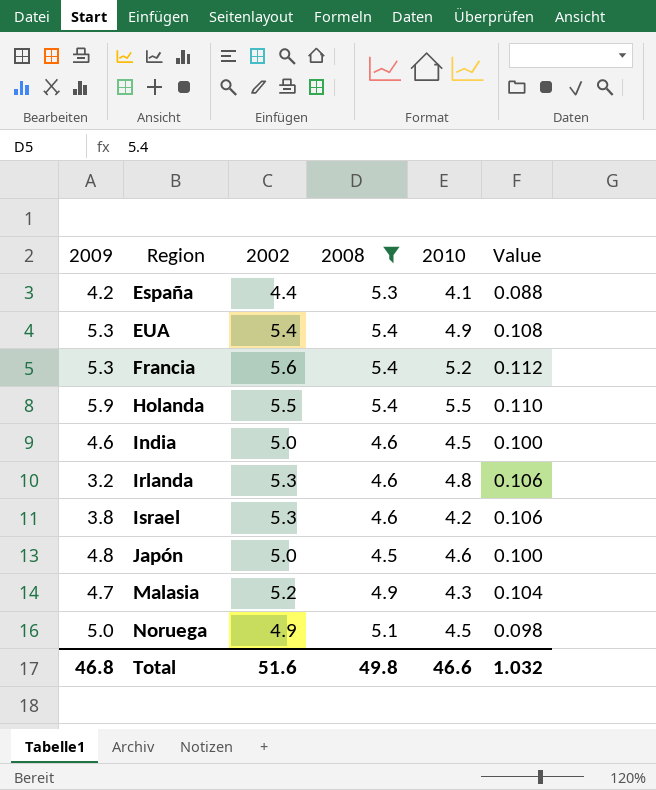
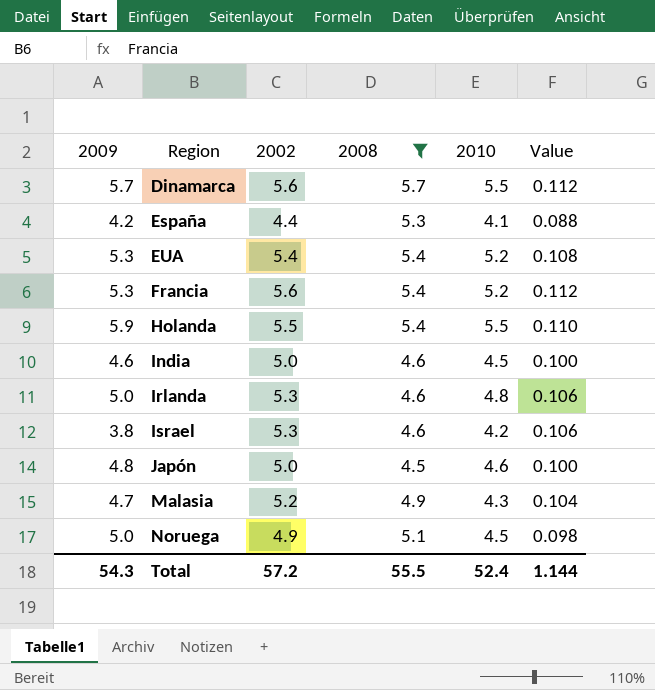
row Dinamarca: none -> 5.7 | 5.6 | 5.7 | 5.5 | 0.112
EUA | 2010: 4.9 -> 5.2
Irlanda | 2009: 3.2 -> 5.0
Total | 2009: 46.8 -> 54.3
Total | 2002: 51.6 -> 57.2
Total | 2008: 49.8 -> 55.5
Total | 2010: 46.6 -> 52.4
Total | Value: 1.032 -> 1.144

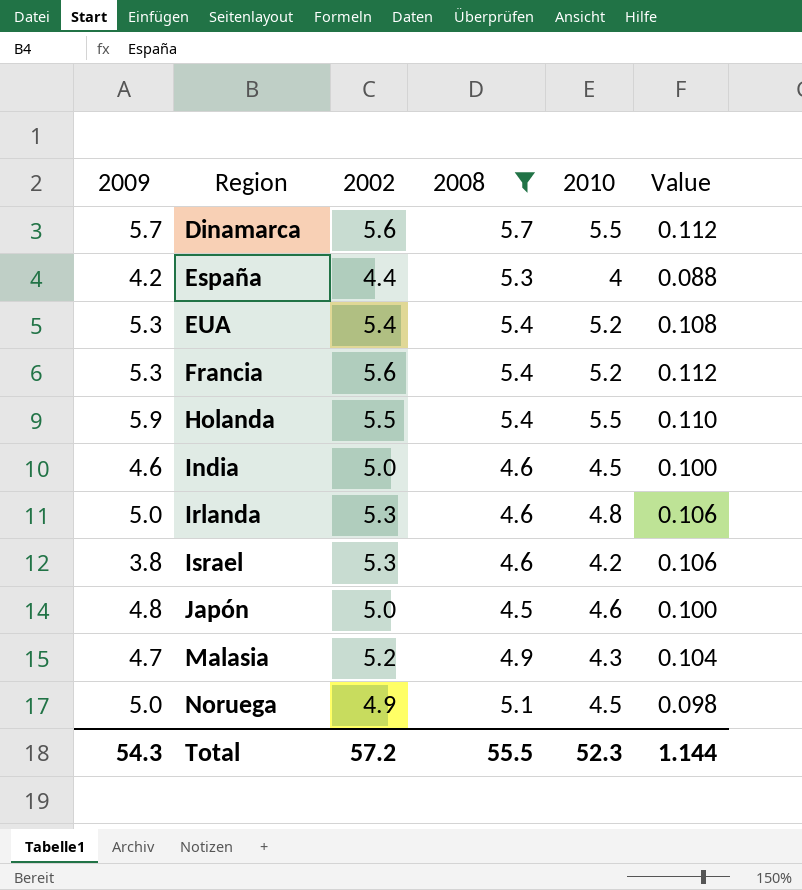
España | 2010: 4.1 -> 4
Total | 2010: 52.4 -> 52.3

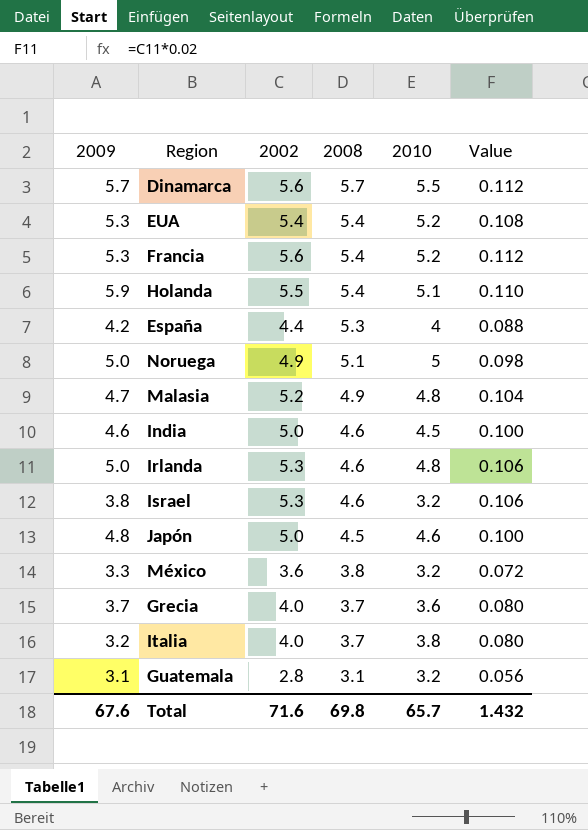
filter: 2008 >= 4.5 -> none
row order: Region ascending -> 2008 descending
Holanda | 2010: 5.5 -> 5.1
Noruega | 2010: 4.5 -> 5
Malasia | 2010: 4.3 -> 4.8
Israel | 2010: 4.2 -> 3.2
Total | 2009: 54.3 -> 67.6
Total | 2002: 57.2 -> 71.6
Total | 2008: 55.5 -> 69.8
Total | 2010: 52.3 -> 65.7
Total | Value: 1.144 -> 1.432

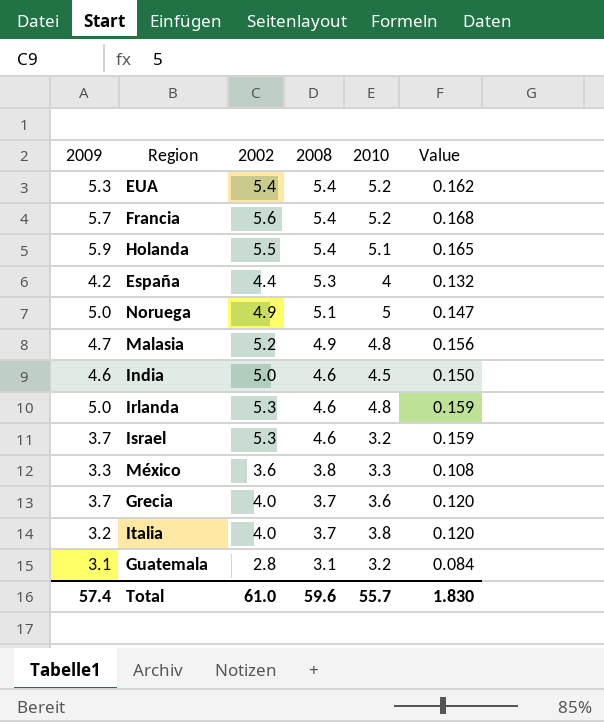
column Value | formula: [2002] * 0.02 -> [2002] * 0.03
row Dinamarca: 5.7 | 5.6 | 5.7 | 5.5 | 0.112 -> none
row Japón: 4.8 | 5.0 | 4.5 | 4.6 | 0.100 -> none
Francia | 2009: 5.3 -> 5.7
Israel | 2009: 3.8 -> 3.7
México | 2010: 3.2 -> 3.3
Total | 2009: 67.6 -> 57.4
Total | 2002: 71.6 -> 61.0
Total | 2008: 69.8 -> 59.6
Total | 2010: 65.7 -> 55.7
Total | Value: 1.432 -> 1.830

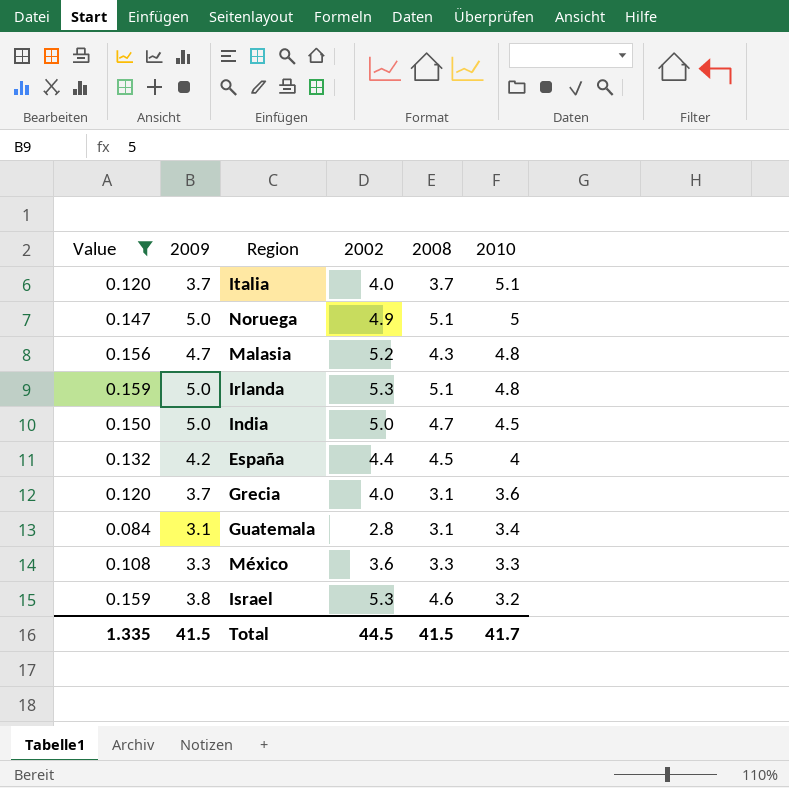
filter: none -> Value <= 0.159
row order: 2008 descending -> 2010 descending
column Value | position: 6 -> 1
Italia | 2009: 3.2 -> 3.7
Italia | 2010: 3.8 -> 5.1
Malasia | 2008: 4.9 -> 4.3
Irlanda | 2008: 4.6 -> 5.1
India | 2009: 4.6 -> 5.0
India | 2008: 4.6 -> 4.7
España | 2008: 5.3 -> 4.5
Grecia | 2008: 3.7 -> 3.1
Guatemala | 2010: 3.2 -> 3.4
México | 2008: 3.8 -> 3.3
Israel | 2009: 3.7 -> 3.8
Total | Value: 1.830 -> 1.335
Total | 2009: 57.4 -> 41.5
Total | 2002: 61.0 -> 44.5
Total | 2008: 59.6 -> 41.5
Total | 2010: 55.7 -> 41.7

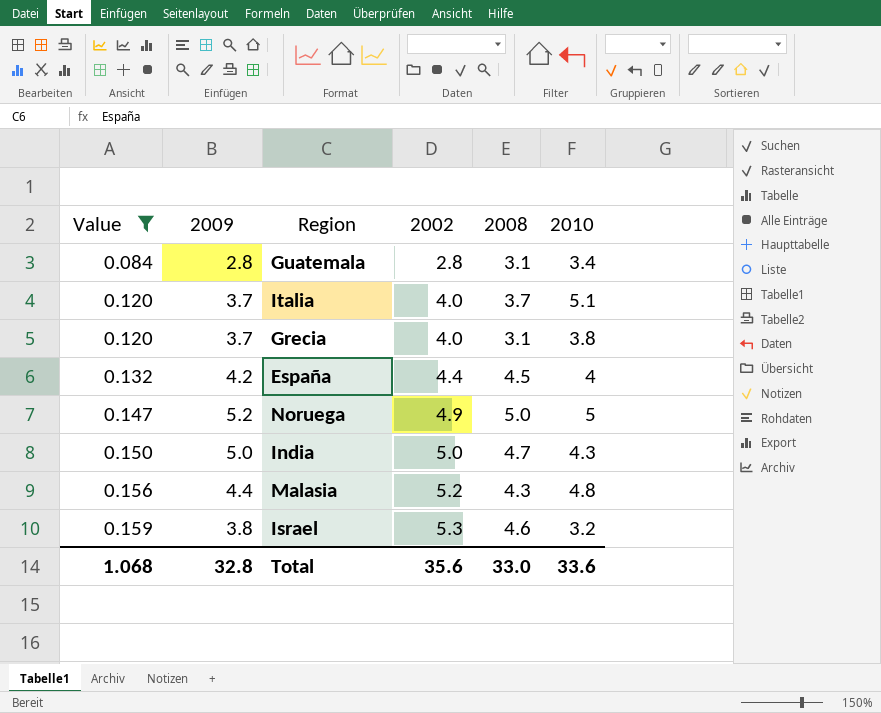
row order: 2010 descending -> Value ascending
row Irlanda: 0.159 | 5.0 | 5.3 | 5.1 | 4.8 -> none
row México: 0.108 | 3.3 | 3.6 | 3.3 | 3.3 -> none
Guatemala | 2009: 3.1 -> 2.8
Grecia | 2010: 3.6 -> 3.8
Noruega | 2009: 5.0 -> 5.2
Noruega | 2008: 5.1 -> 5.0
India | 2010: 4.5 -> 4.3
Malasia | 2009: 4.7 -> 4.4
Total | Value: 1.335 -> 1.068
Total | 2009: 41.5 -> 32.8
Total | 2002: 44.5 -> 35.6
Total | 2008: 41.5 -> 33.0
Total | 2010: 41.7 -> 33.6

